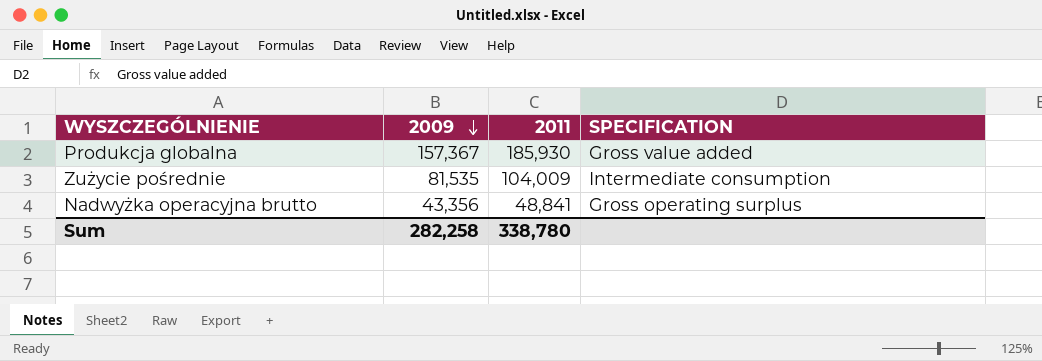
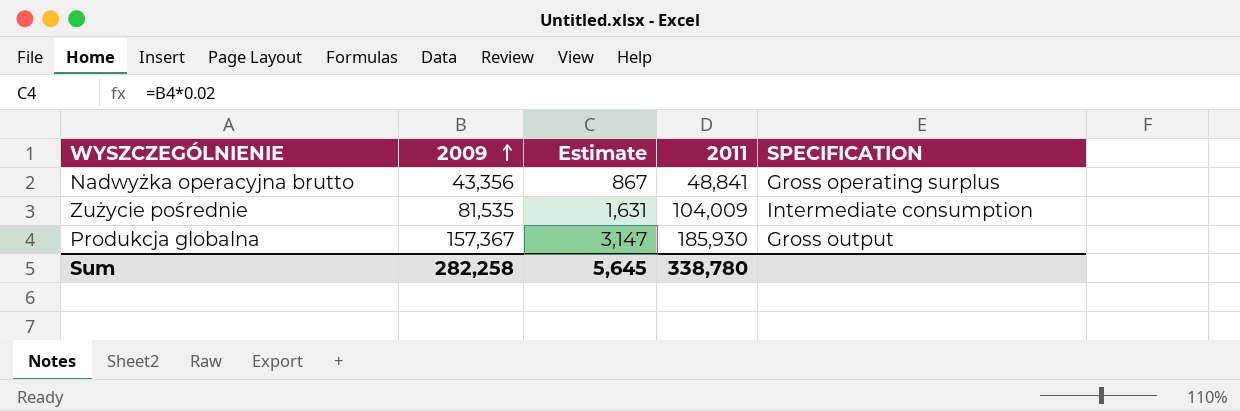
row order: 2009 descending -> 2009 ascending
column Estimate | formula: none -> [2009] * 0.02
Produkcja globalna | SPECIFICATION: Gross value added -> Gross output

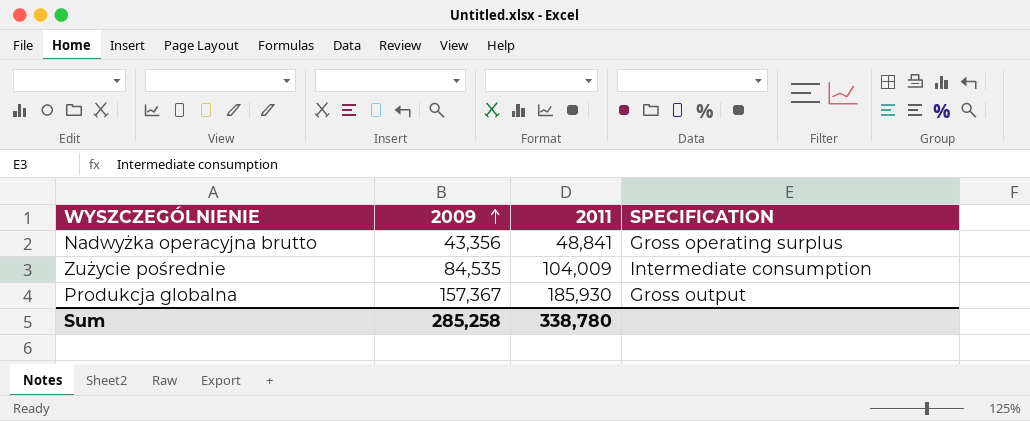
column Estimate | formula: [2009] * 0.02 -> none
Zużycie pośrednie | 2009: 81,535 -> 84,535
Sum | 2009: 282,258 -> 285,258

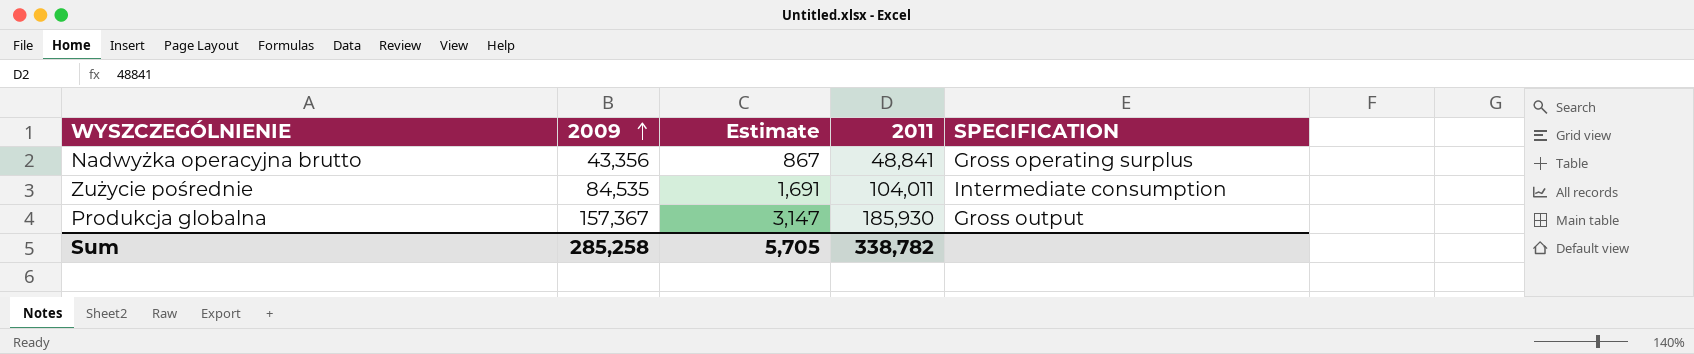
column Estimate | formula: none -> [2009] * 0.02
Zużycie pośrednie | 2011: 104,009 -> 104,011
Sum | 2011: 338,780 -> 338,782

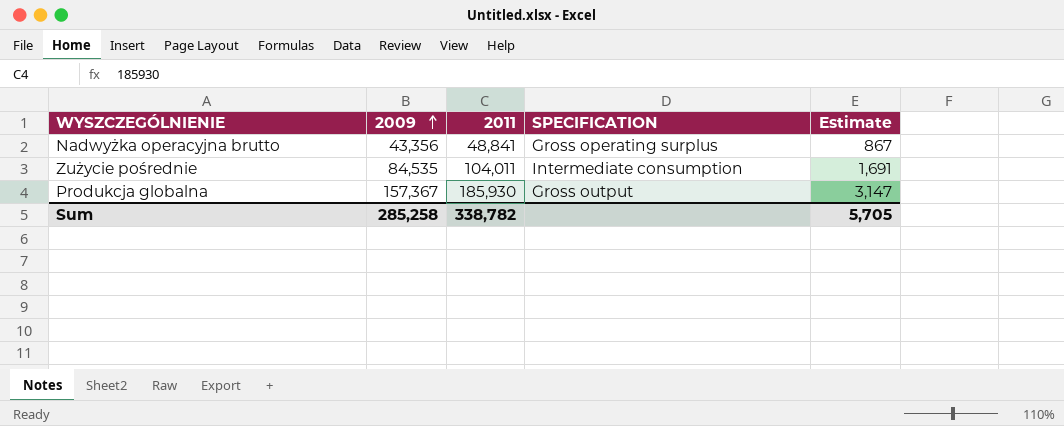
column Estimate | position: 3 -> 5

